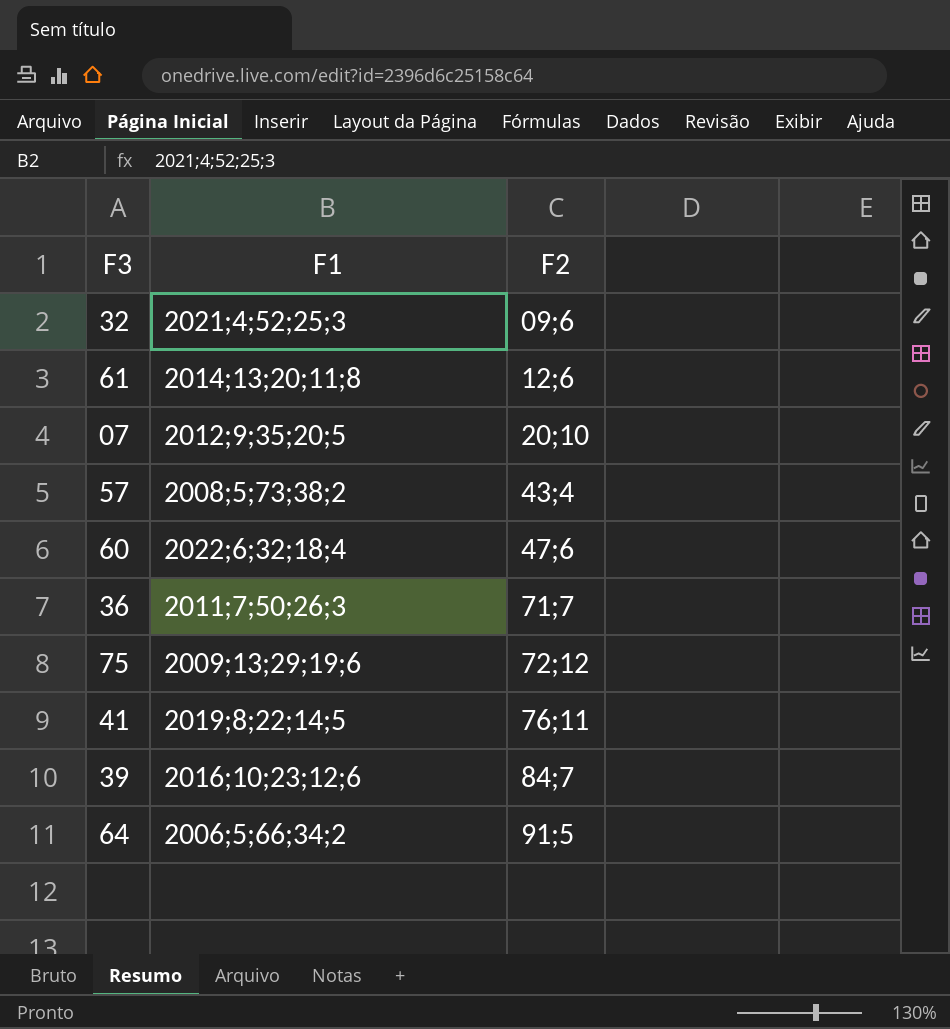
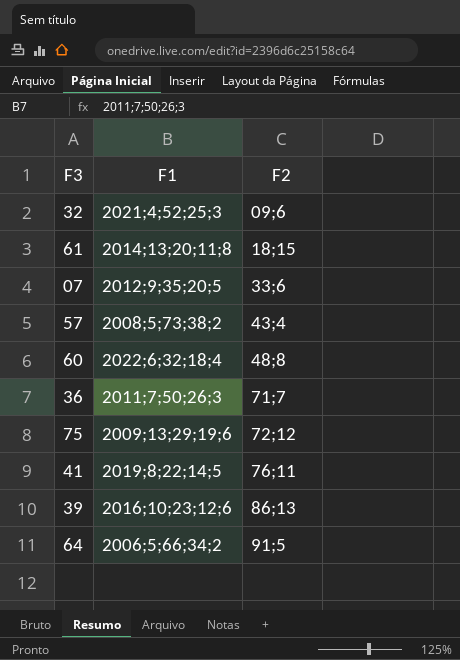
61 | F2: 12;6 -> 18;15
07 | F2: 20;10 -> 33;6
60 | F2: 47;6 -> 48;8
39 | F2: 84;7 -> 86;13

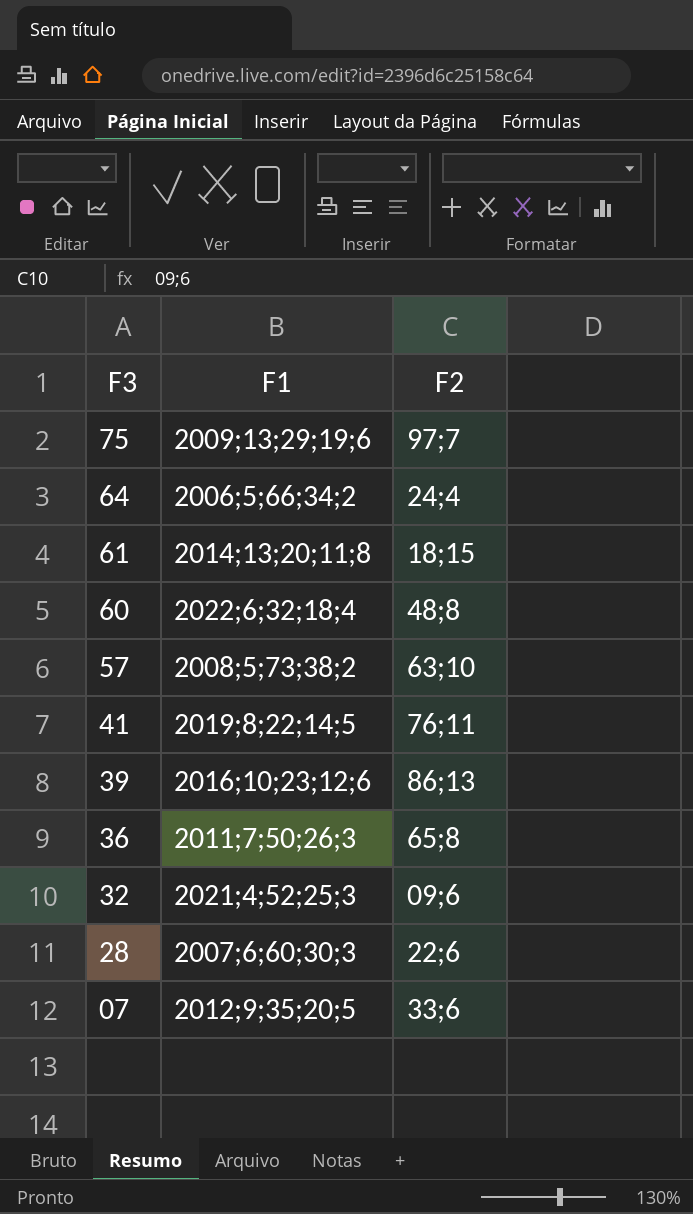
row order: F2 ascending -> F3 descending
75 | F2: 72;12 -> 97;7
64 | F2: 91;5 -> 24;4
57 | F2: 43;4 -> 63;10
36 | F2: 71;7 -> 65;8
row 28: none -> 2007;6;60;30;3 | 22;6

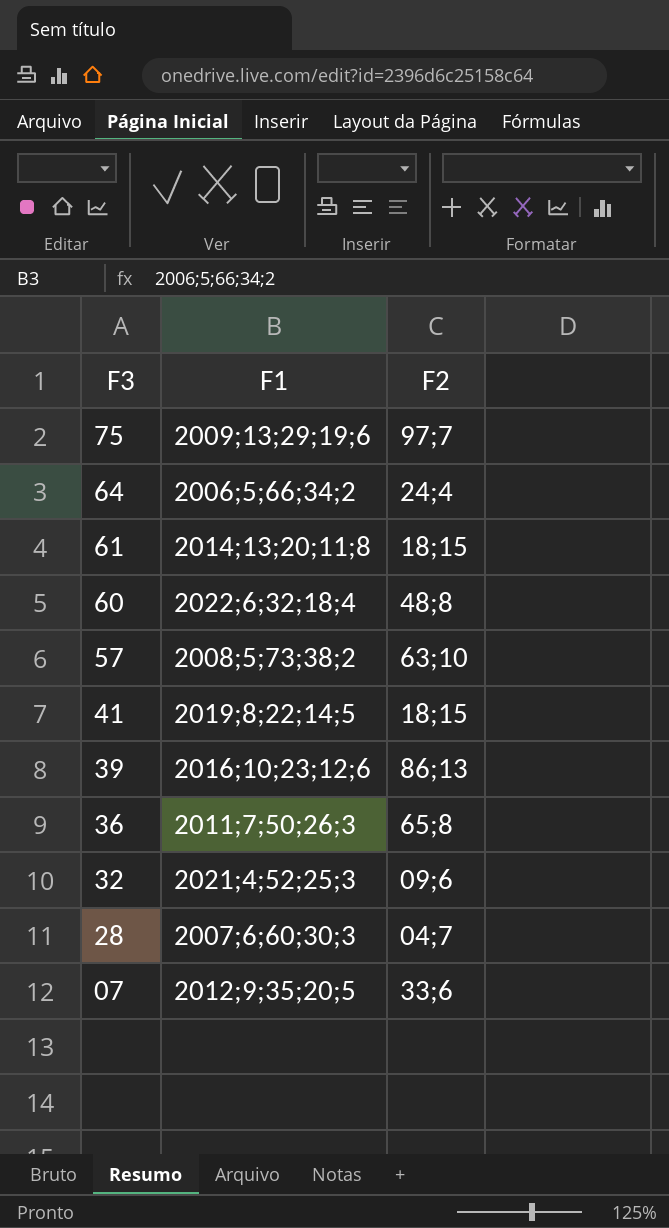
41 | F2: 76;11 -> 18;15
28 | F2: 22;6 -> 04;7

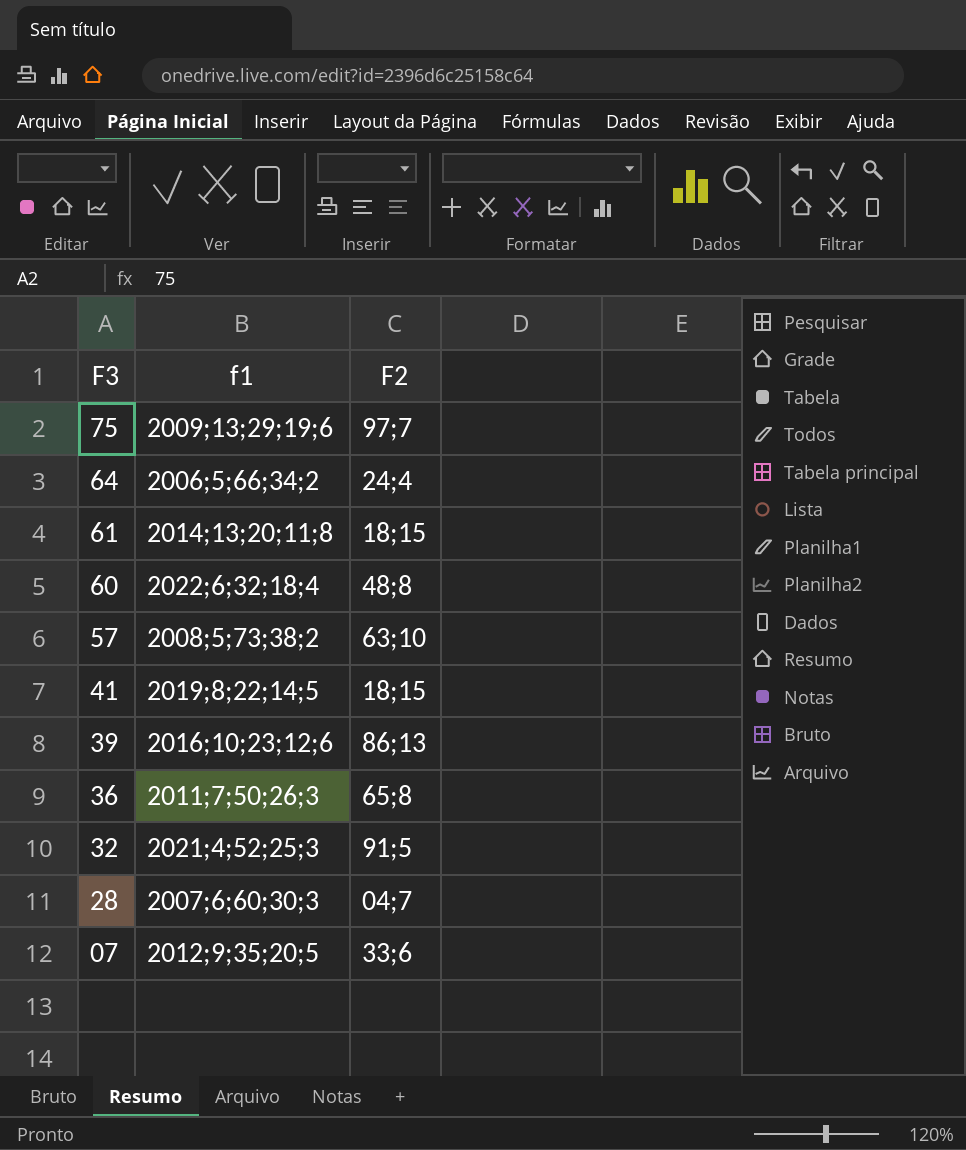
column name: F1 -> f1
32 | F2: 09;6 -> 91;5

